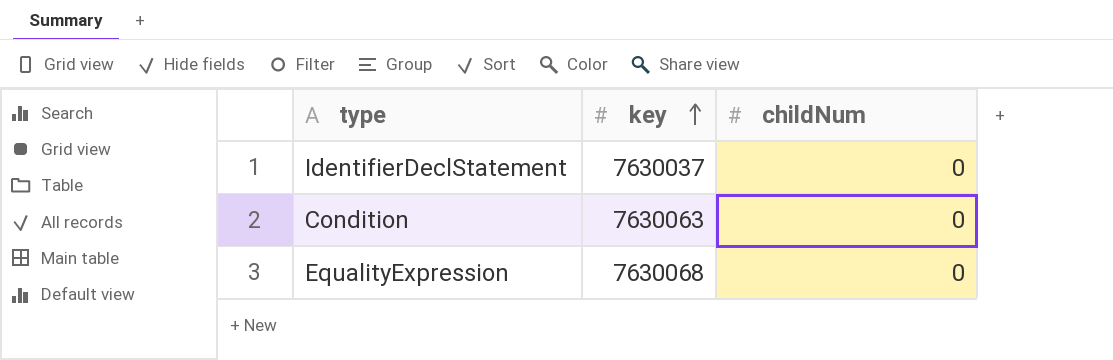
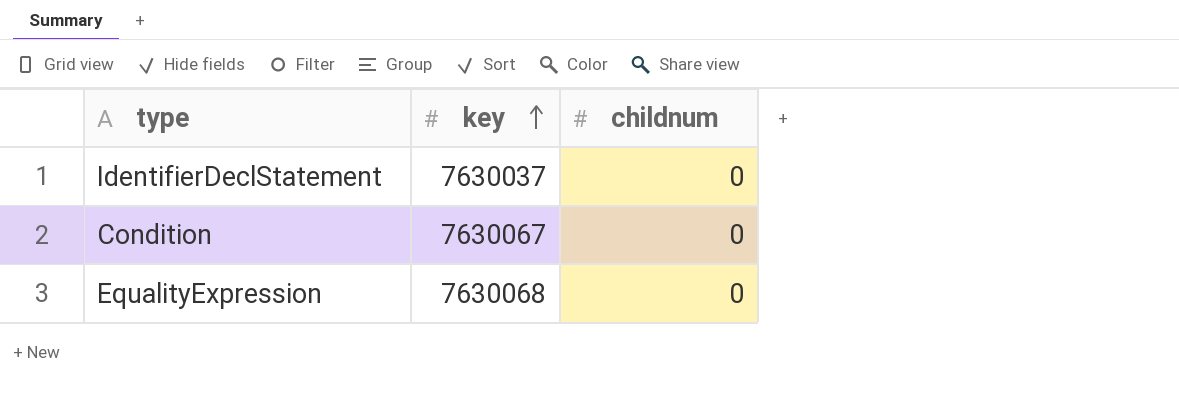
column name: childNum -> childnum
Condition | key: 7630063 -> 7630067

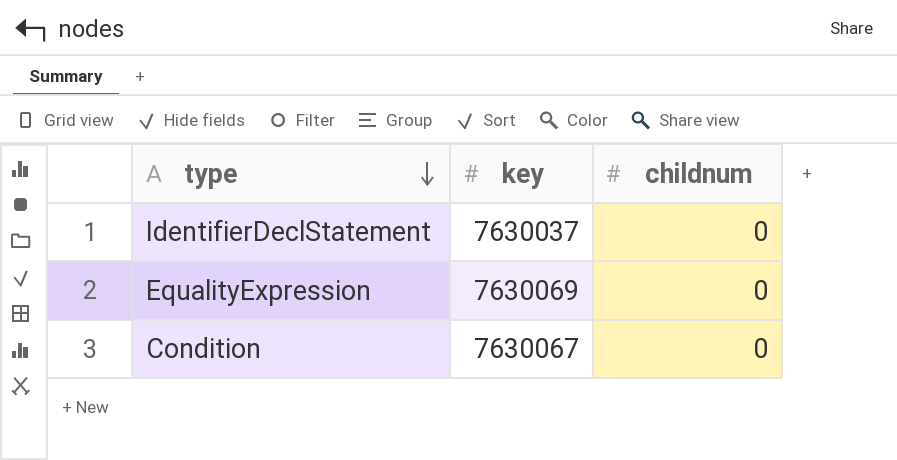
row order: key ascending -> type descending
EqualityExpression | key: 7630068 -> 7630069

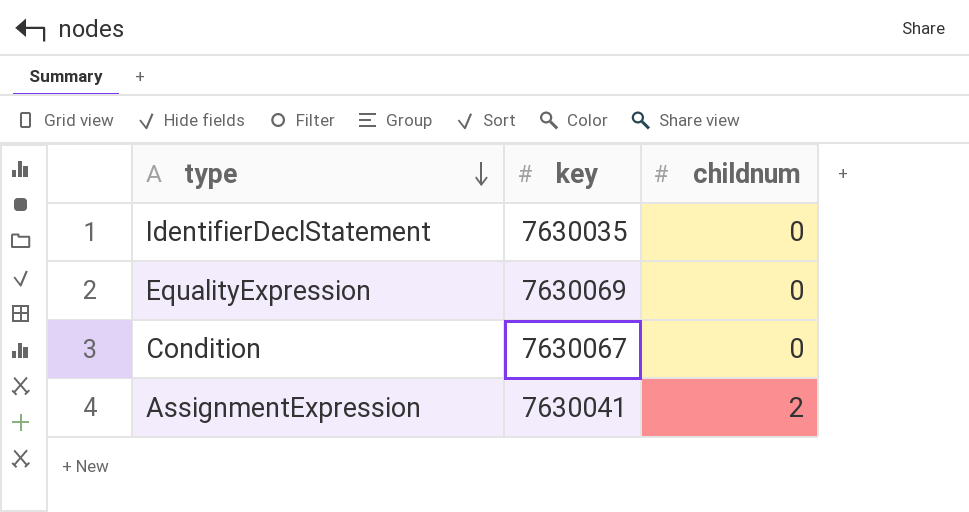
IdentifierDeclStatement | key: 7630037 -> 7630035
row AssignmentExpression: none -> 7630041 | 2

